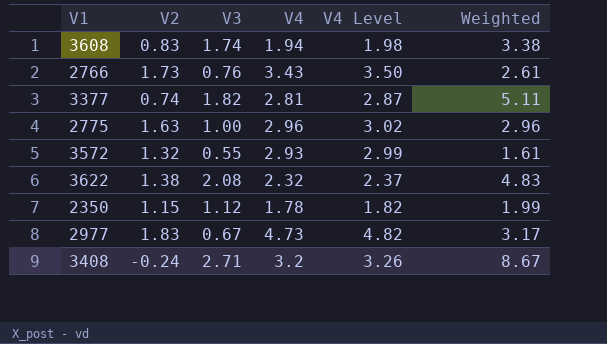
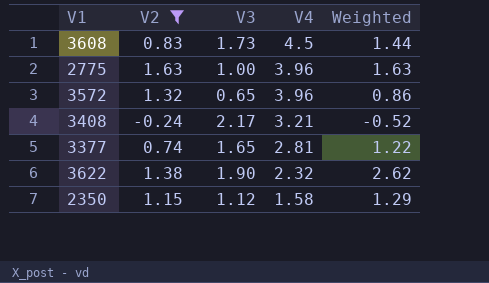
filter: none -> V2 <= 1.63
row order: none -> V4 descending
column V4 Level | formula: [V4] * 1.02 -> none
column Weighted | formula: [V3] * [V4] -> [V2] * [V3]
3608 | V3: 1.74 -> 1.73
3608 | V4: 1.94 -> 4.5
2775 | V4: 2.96 -> 3.96
3572 | V3: 0.55 -> 0.65
3572 | V4: 2.93 -> 3.96
3408 | V3: 2.71 -> 2.17
3408 | V4: 3.2 -> 3.21
3377 | V3: 1.82 -> 1.65
3622 | V3: 2.08 -> 1.90
2350 | V4: 1.78 -> 1.58

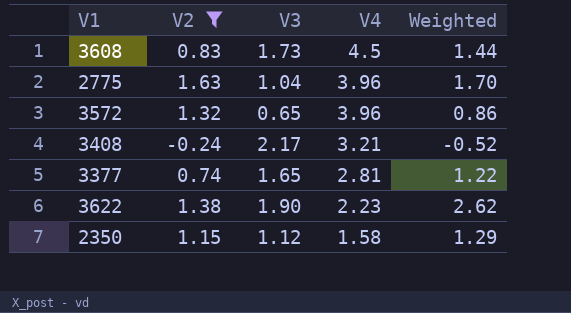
2775 | V3: 1.00 -> 1.04
2775 | Weighted: 1.63 -> 1.70
3622 | V4: 2.32 -> 2.23

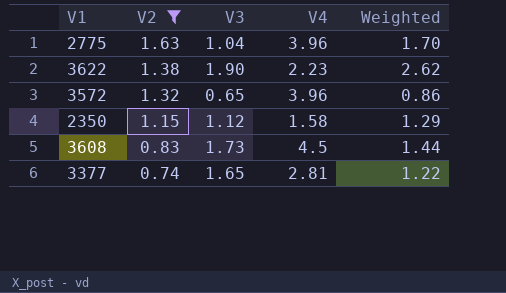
row order: V4 descending -> V2 descending
row 3408: -0.24 | 2.17 | 3.21 | -0.52 -> none

